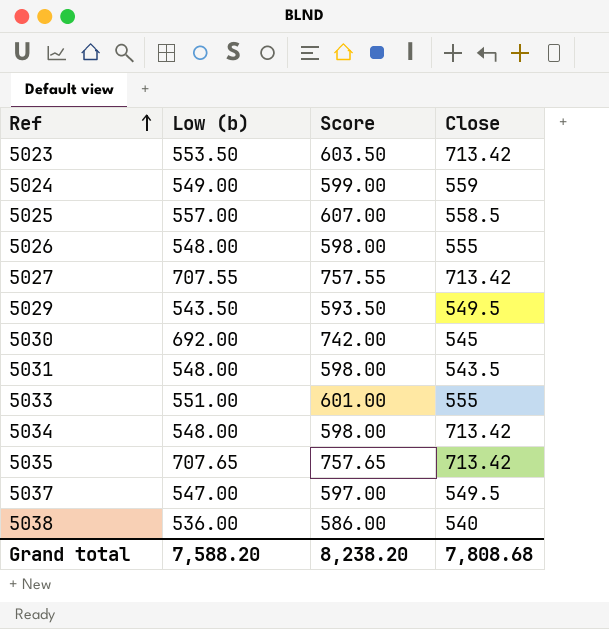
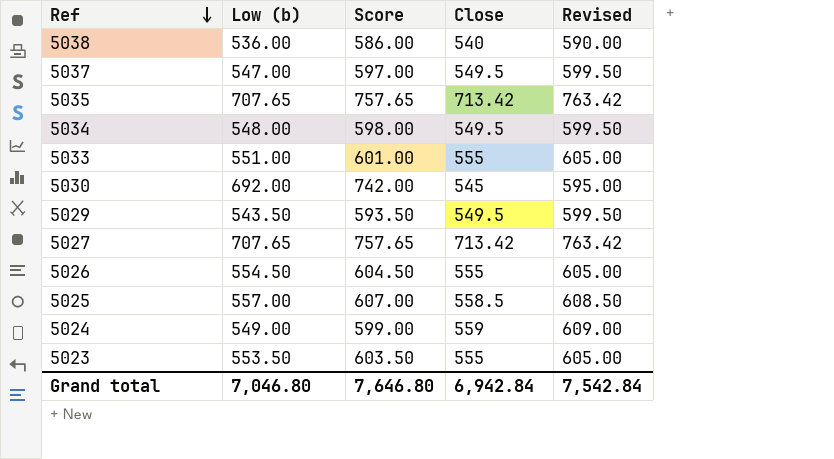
row order: Ref ascending -> Ref descending
column Revised | formula: none -> [Close] + 50
row 5031: 548.00 | 598.00 | 543.5 -> none
5034 | Close: 713.42 -> 549.5
5027 | Low (b): 707.55 -> 707.65
5027 | Score: 757.55 -> 757.65
5026 | Low (b): 548.00 -> 554.50
5026 | Score: 598.00 -> 604.50
5023 | Close: 713.42 -> 555
Grand total | Low (b): 7,588.20 -> 7,046.80
Grand total | Score: 8,238.20 -> 7,646.80
Grand total | Close: 7,808.68 -> 6,942.84

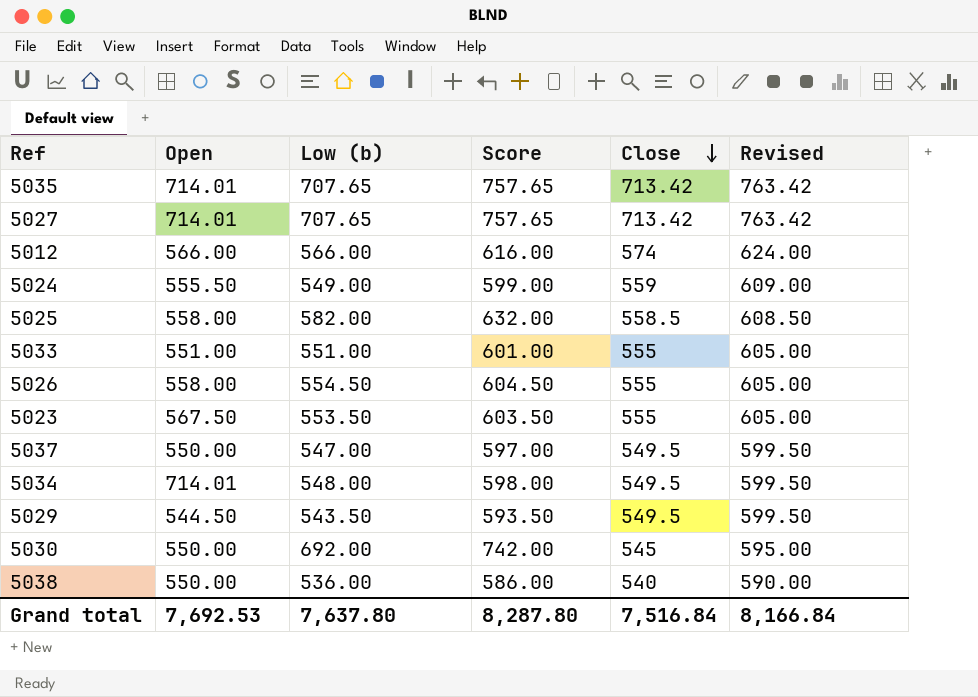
row order: Ref descending -> Close descending
column Open | position: none -> 2
row 5012: none -> 566.00 | 566.00 | 616.00 | 574 | 624.00
5025 | Low (b): 557.00 -> 582.00
5025 | Score: 607.00 -> 632.00
Grand total | Low (b): 7,046.80 -> 7,637.80
Grand total | Score: 7,646.80 -> 8,287.80
Grand total | Close: 6,942.84 -> 7,516.84
Grand total | Revised: 7,542.84 -> 8,166.84

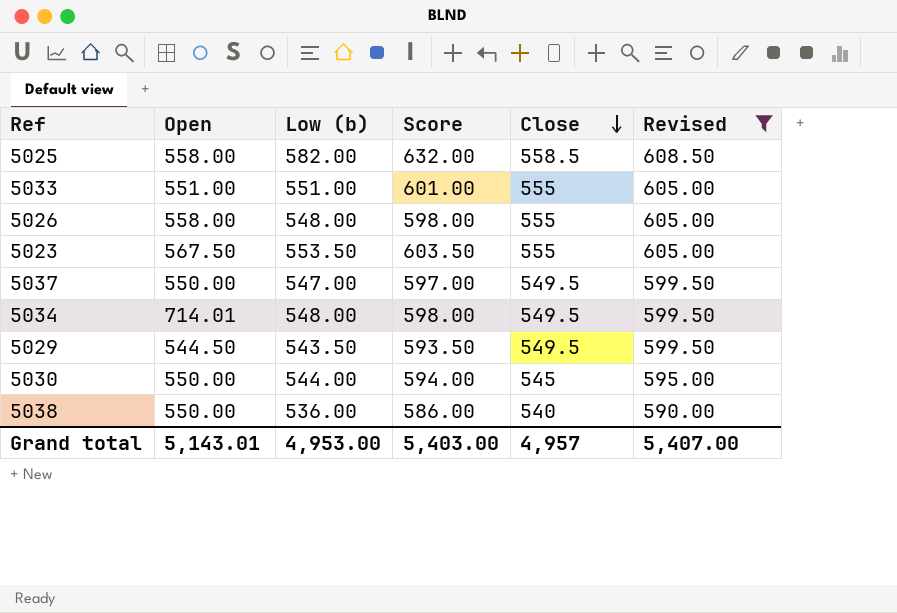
filter: none -> Revised <= 608.50
5026 | Low (b): 554.50 -> 548.00
5026 | Score: 604.50 -> 598.00
5030 | Low (b): 692.00 -> 544.00
5030 | Score: 742.00 -> 594.00
Grand total | Open: 7,692.53 -> 5,143.01
Grand total | Low (b): 7,637.80 -> 4,953.00
Grand total | Score: 8,287.80 -> 5,403.00
Grand total | Close: 7,516.84 -> 4,957
Grand total | Revised: 8,166.84 -> 5,407.00

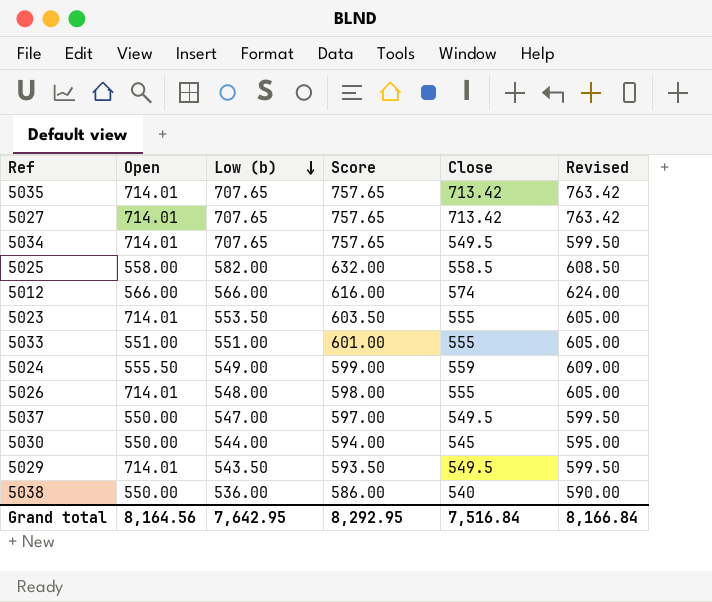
filter: Revised <= 608.50 -> none
row order: Close descending -> Low (b) descending
5034 | Low (b): 548.00 -> 707.65
5034 | Score: 598.00 -> 757.65
5023 | Open: 567.50 -> 714.01
5026 | Open: 558.00 -> 714.01
5029 | Open: 544.50 -> 714.01
Grand total | Open: 5,143.01 -> 8,164.56
Grand total | Low (b): 4,953.00 -> 7,642.95
Grand total | Score: 5,403.00 -> 8,292.95
Grand total | Close: 4,957 -> 7,516.84
Grand total | Revised: 5,407.00 -> 8,166.84

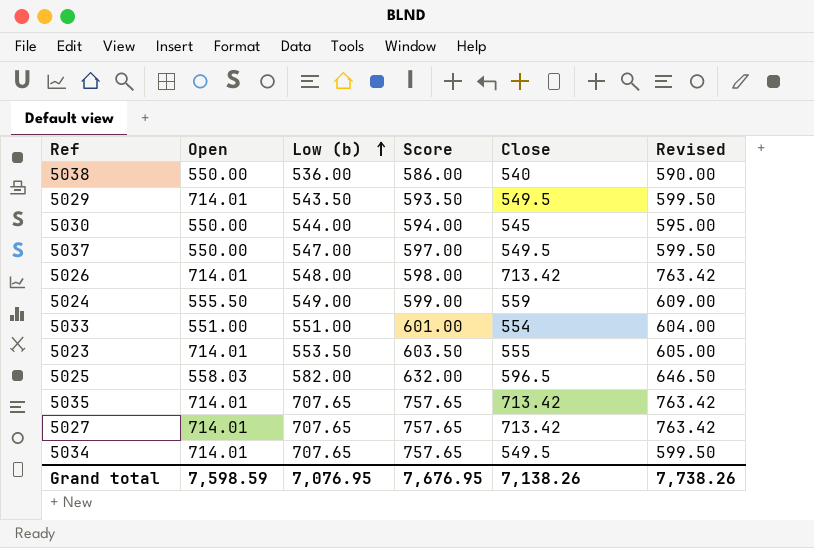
row order: Low (b) descending -> Low (b) ascending
row 5012: 566.00 | 566.00 | 616.00 | 574 | 624.00 -> none
5026 | Close: 555 -> 713.42
5026 | Revised: 605.00 -> 763.42
5033 | Close: 555 -> 554
5033 | Revised: 605.00 -> 604.00
5025 | Open: 558.00 -> 558.03
5025 | Close: 558.5 -> 596.5
5025 | Revised: 608.50 -> 646.50
Grand total | Open: 8,164.56 -> 7,598.59
Grand total | Low (b): 7,642.95 -> 7,076.95
Grand total | Score: 8,292.95 -> 7,676.95
Grand total | Close: 7,516.84 -> 7,138.26
Grand total | Revised: 8,166.84 -> 7,738.26

